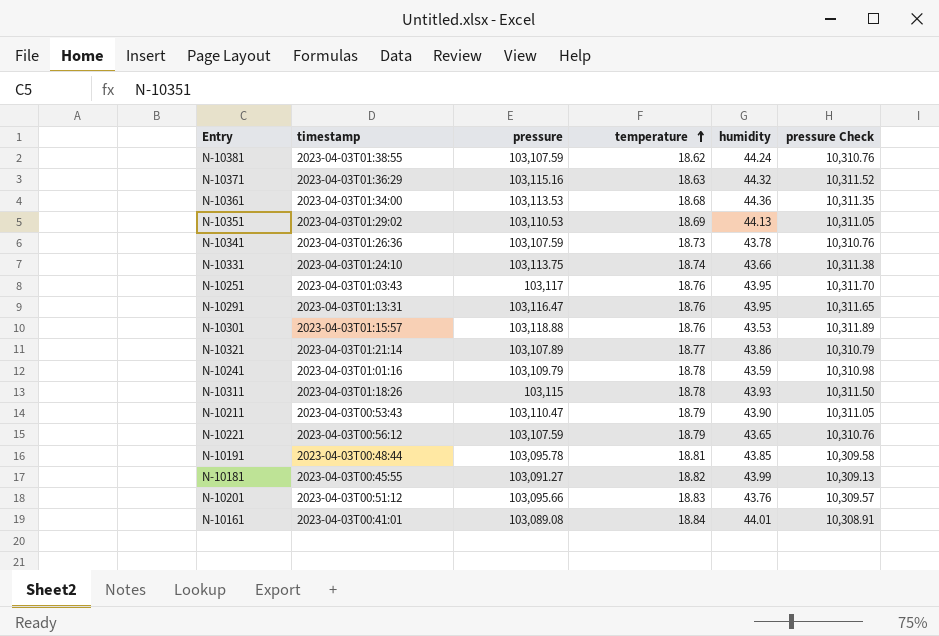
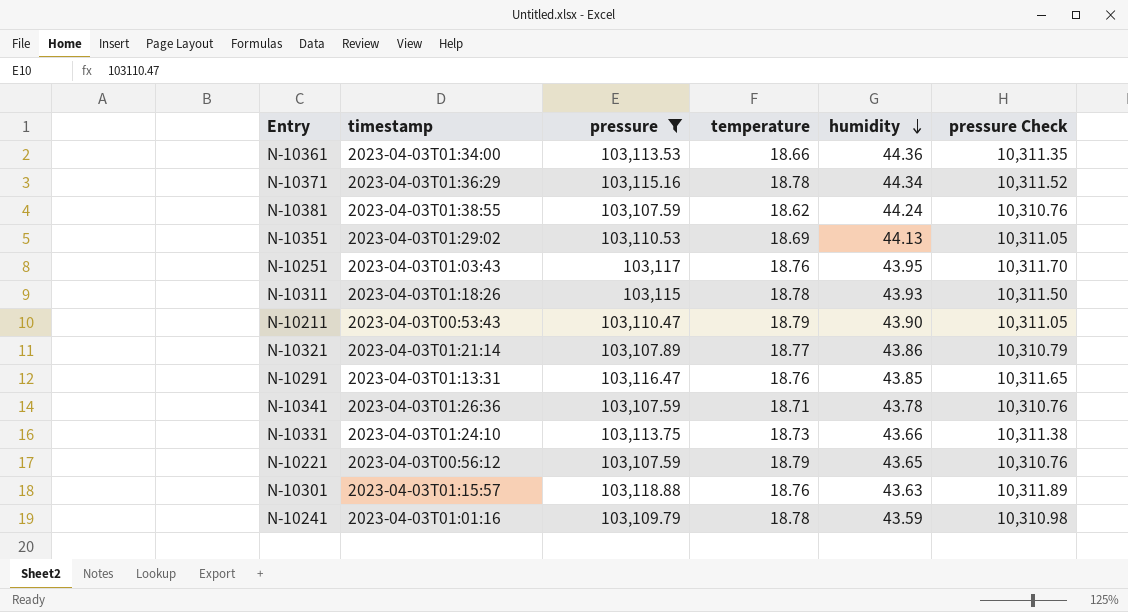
filter: none -> pressure >= 103,107.59
row order: temperature ascending -> humidity descending
N-10361 | temperature: 18.68 -> 18.66
N-10371 | temperature: 18.63 -> 18.78
N-10371 | humidity: 44.32 -> 44.34
N-10291 | humidity: 43.95 -> 43.85
N-10341 | temperature: 18.73 -> 18.71
N-10331 | temperature: 18.74 -> 18.73
N-10301 | humidity: 43.53 -> 43.63

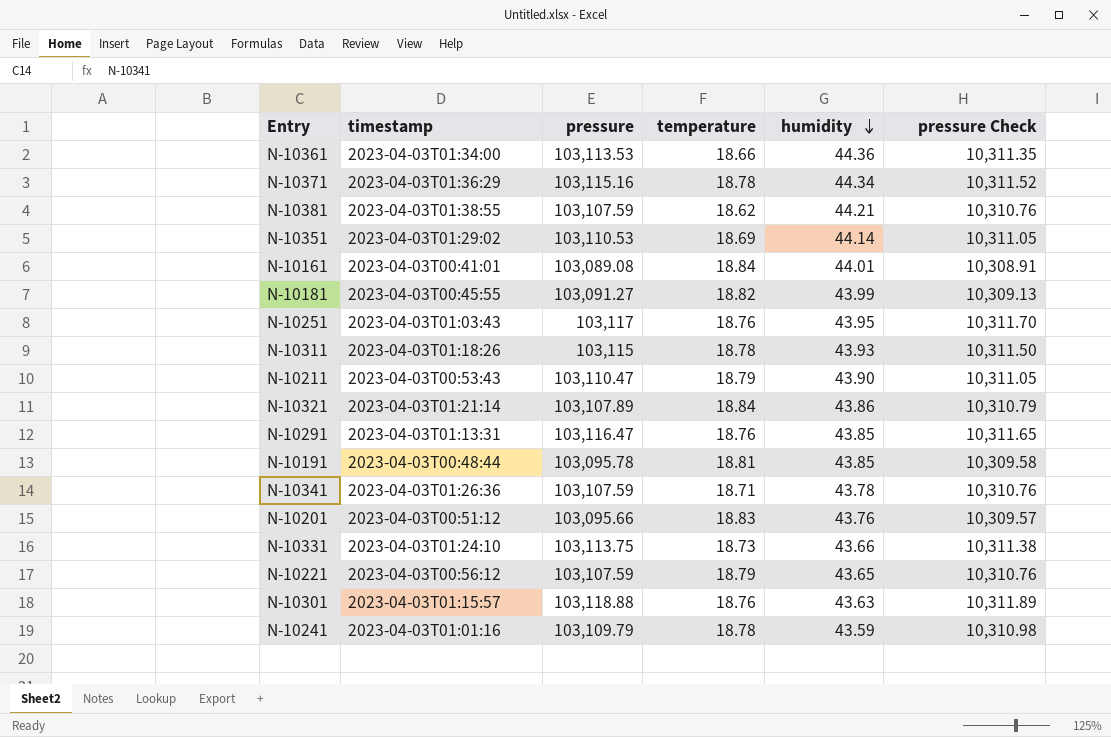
filter: pressure >= 103,107.59 -> none
N-10381 | humidity: 44.24 -> 44.21
N-10351 | humidity: 44.13 -> 44.14
N-10321 | temperature: 18.77 -> 18.84

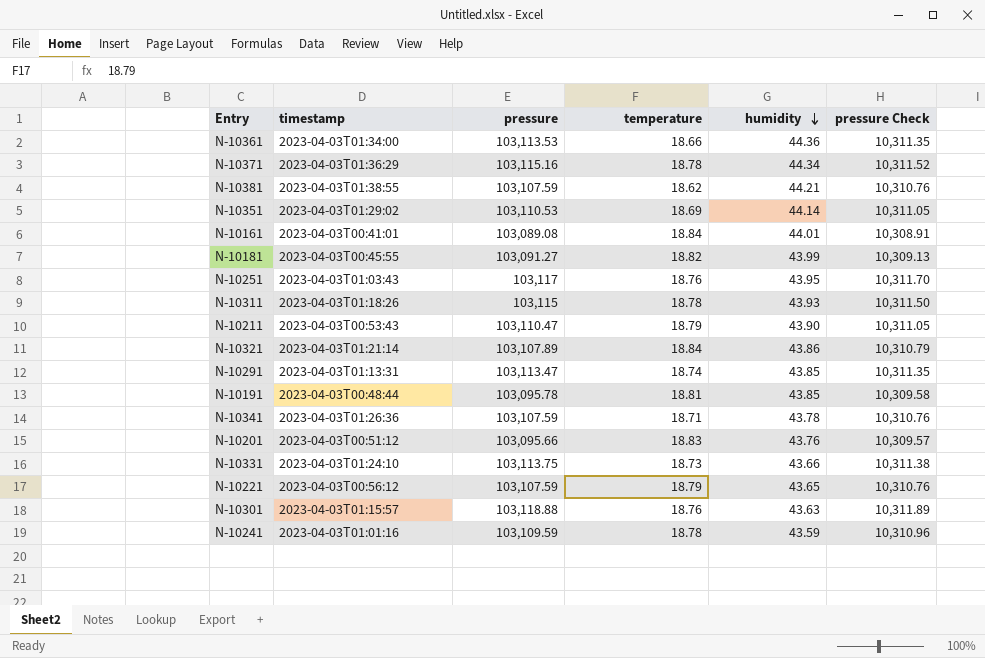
N-10291 | pressure: 103,116.47 -> 103,113.47
N-10291 | temperature: 18.76 -> 18.74
N-10291 | pressure Check: 10,311.65 -> 10,311.35
N-10241 | pressure: 103,109.79 -> 103,109.59
N-10241 | pressure Check: 10,310.98 -> 10,310.96

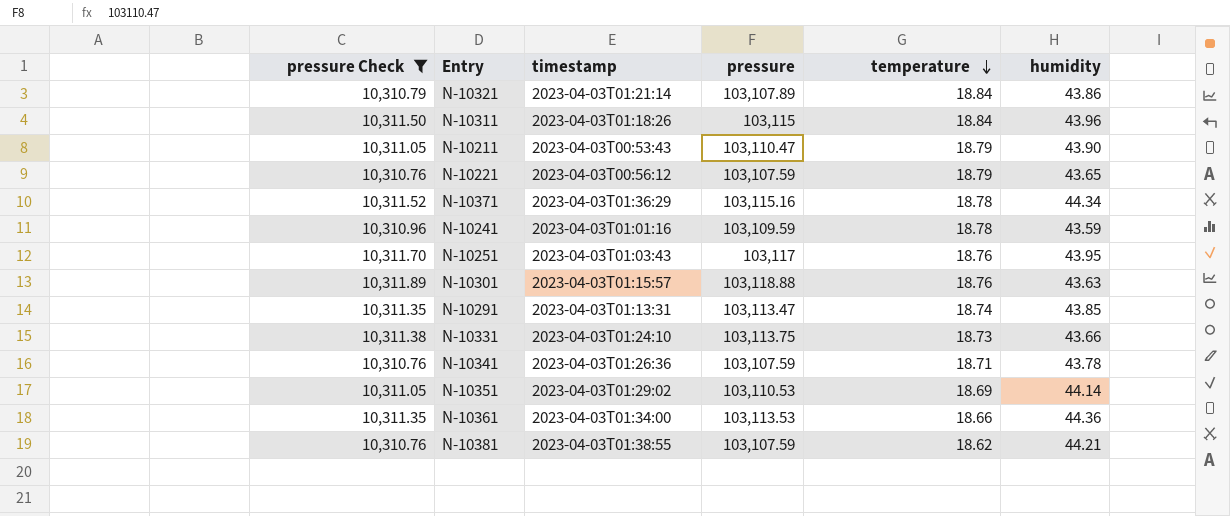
filter: none -> pressure Check >= 10,310.76
row order: humidity descending -> temperature descending
column pressure Check | position: 6 -> 1
N-10311 | temperature: 18.78 -> 18.84
N-10311 | humidity: 43.93 -> 43.96

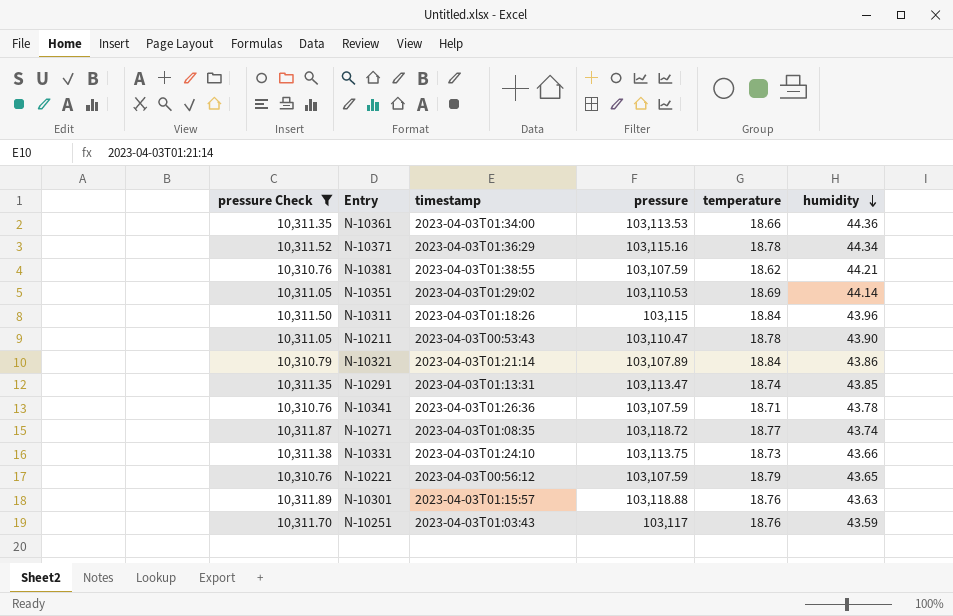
row order: temperature descending -> humidity descending
row N-10241: 10,310.96 | 2023-04-03T01:01:16 | 103,109.59 | 18.78 | 43.59 -> none
N-10211 | temperature: 18.79 -> 18.78
row N-10271: none -> 10,311.87 | 2023-04-03T01:08:35 | 103,118.72 | 18.77 | 43.74
N-10251 | humidity: 43.95 -> 43.59

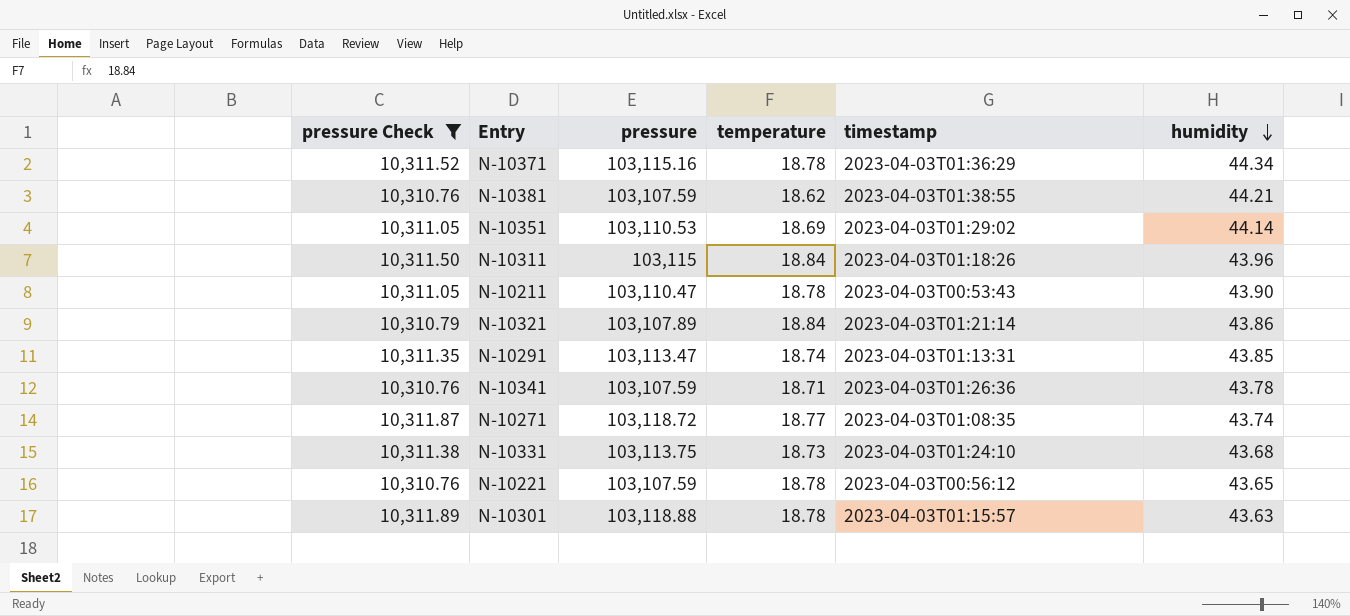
column timestamp | position: 3 -> 5
row N-10361: 10,311.35 | 2023-04-03T01:34:00 | 103,113.53 | 18.66 | 44.36 -> none
row N-10251: 10,311.70 | 2023-04-03T01:03:43 | 103,117 | 18.76 | 43.59 -> none
N-10331 | humidity: 43.66 -> 43.68
N-10221 | temperature: 18.79 -> 18.78
N-10301 | temperature: 18.76 -> 18.78

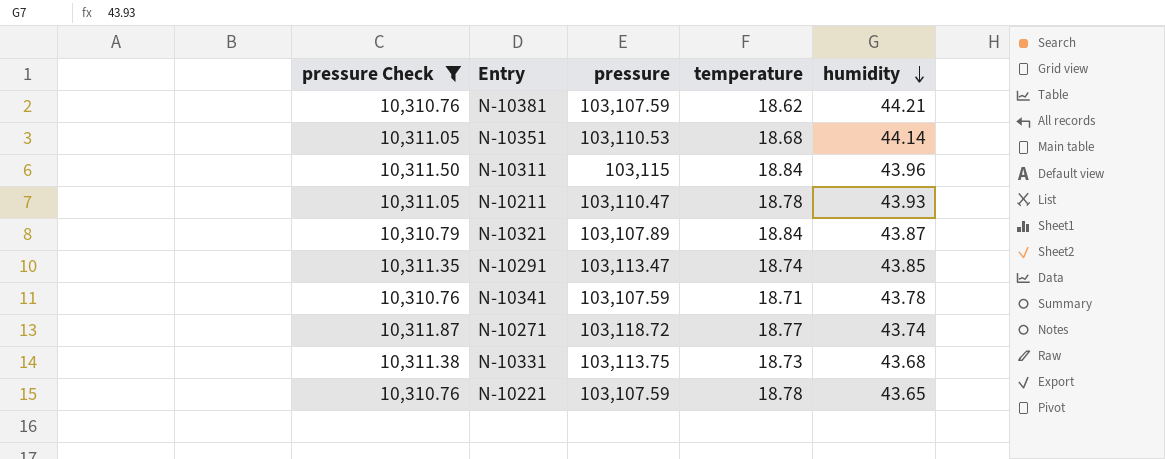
column timestamp | position: 5 -> none
row N-10371: 10,311.52 | 103,115.16 | 18.78 | 2023-04-03T01:36:29 | 44.34 -> none
row N-10301: 10,311.89 | 103,118.88 | 18.78 | 2023-04-03T01:15:57 | 43.63 -> none
N-10351 | temperature: 18.69 -> 18.68
N-10211 | humidity: 43.90 -> 43.93
N-10321 | humidity: 43.86 -> 43.87

